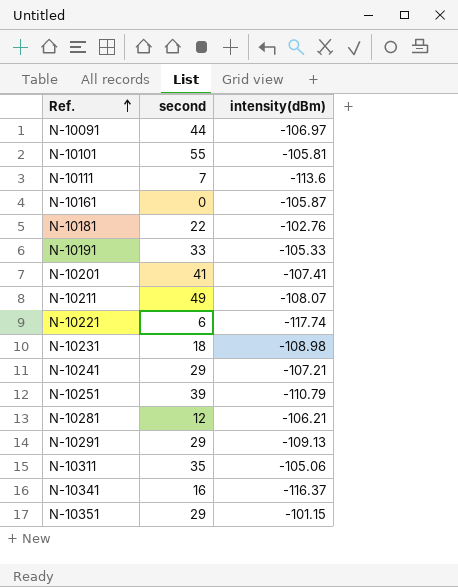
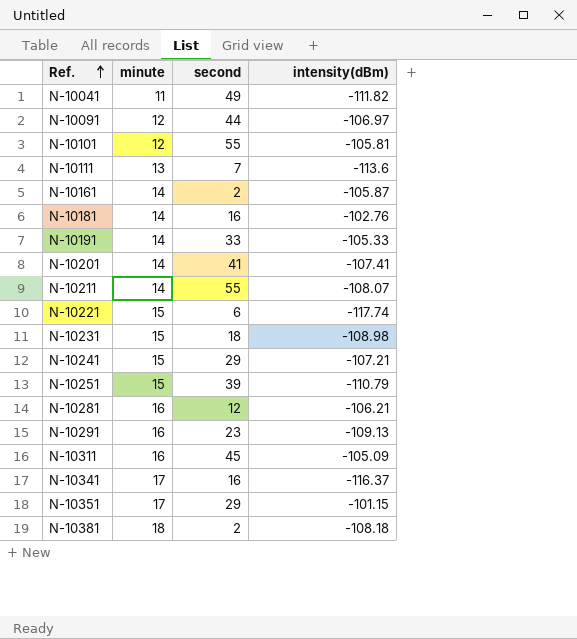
column minute | position: none -> 2
row N-10041: none -> 11 | 49 | -111.82
N-10161 | second: 0 -> 2
N-10181 | second: 22 -> 16
N-10211 | second: 49 -> 55
N-10291 | second: 29 -> 23
N-10311 | second: 35 -> 45
N-10311 | intensity(dBm): -105.06 -> -105.09
row N-10381: none -> 18 | 2 | -108.18

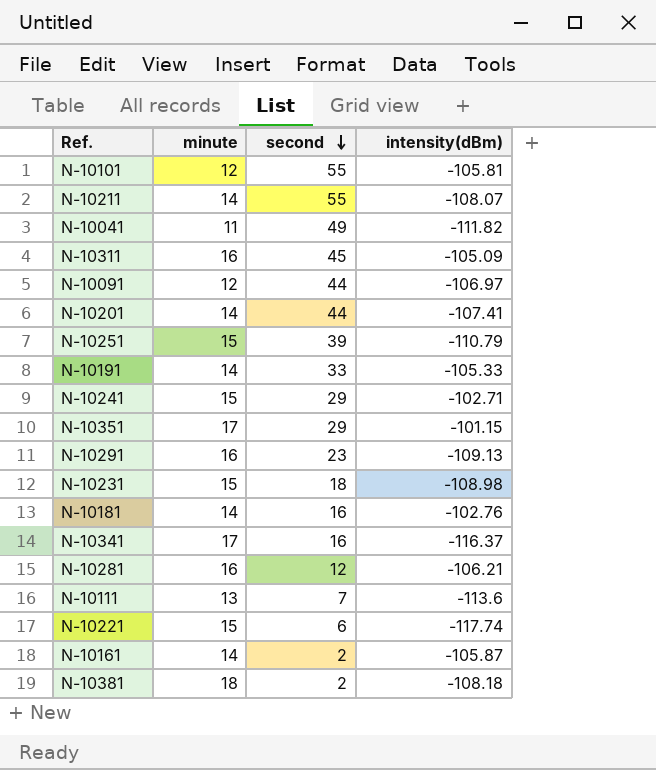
row order: Ref. ascending -> second descending
N-10201 | second: 41 -> 44
N-10241 | intensity(dBm): -107.21 -> -102.71

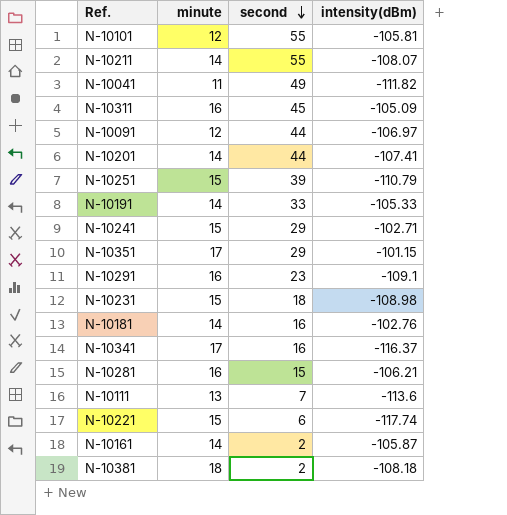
N-10291 | intensity(dBm): -109.13 -> -109.1
N-10281 | second: 12 -> 15

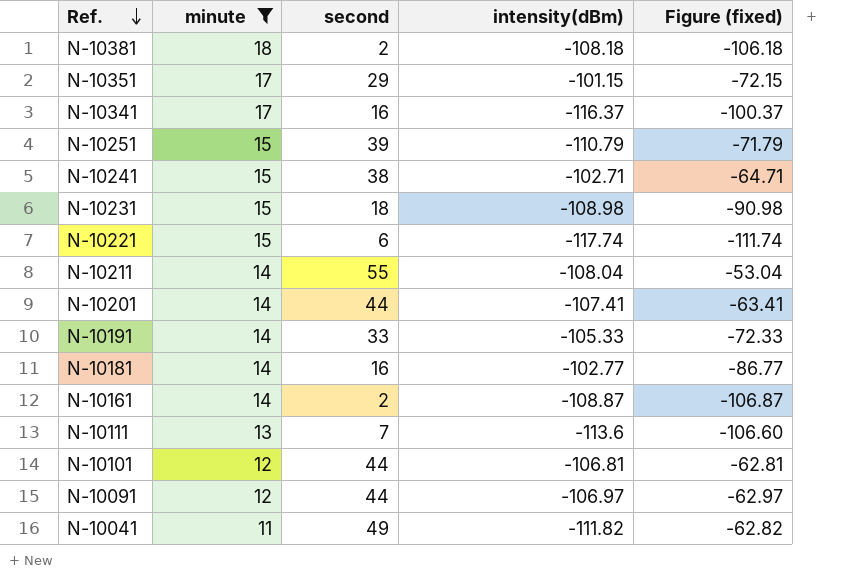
filter: none -> minute != 16
row order: second descending -> Ref. descending
column Figure (fixed) | formula: none -> [second] + [intensity(dBm)]
N-10241 | second: 29 -> 38
N-10211 | intensity(dBm): -108.07 -> -108.04
N-10181 | intensity(dBm): -102.76 -> -102.77
N-10161 | intensity(dBm): -105.87 -> -108.87
N-10101 | second: 55 -> 44
N-10101 | intensity(dBm): -105.81 -> -106.81

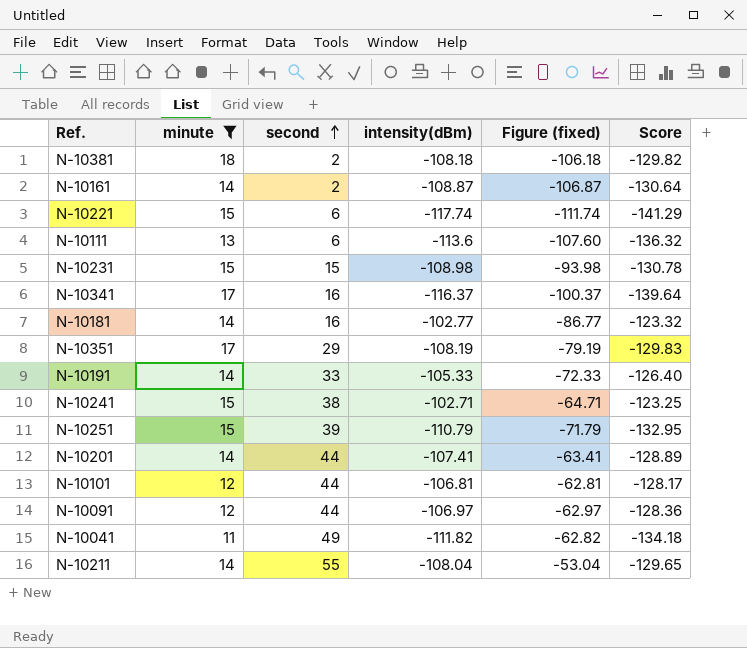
row order: Ref. descending -> second ascending
column Score | formula: none -> [intensity(dBm)] * 1.2
N-10111 | second: 7 -> 6
N-10111 | Figure (fixed): -106.60 -> -107.60
N-10231 | second: 18 -> 15
N-10231 | Figure (fixed): -90.98 -> -93.98
N-10351 | intensity(dBm): -101.15 -> -108.19
N-10351 | Figure (fixed): -72.15 -> -79.19

